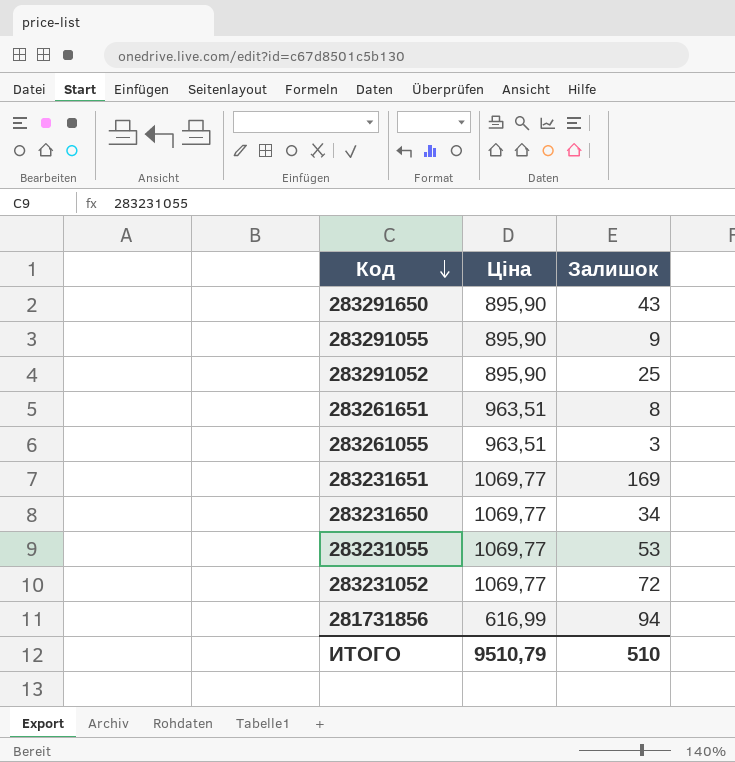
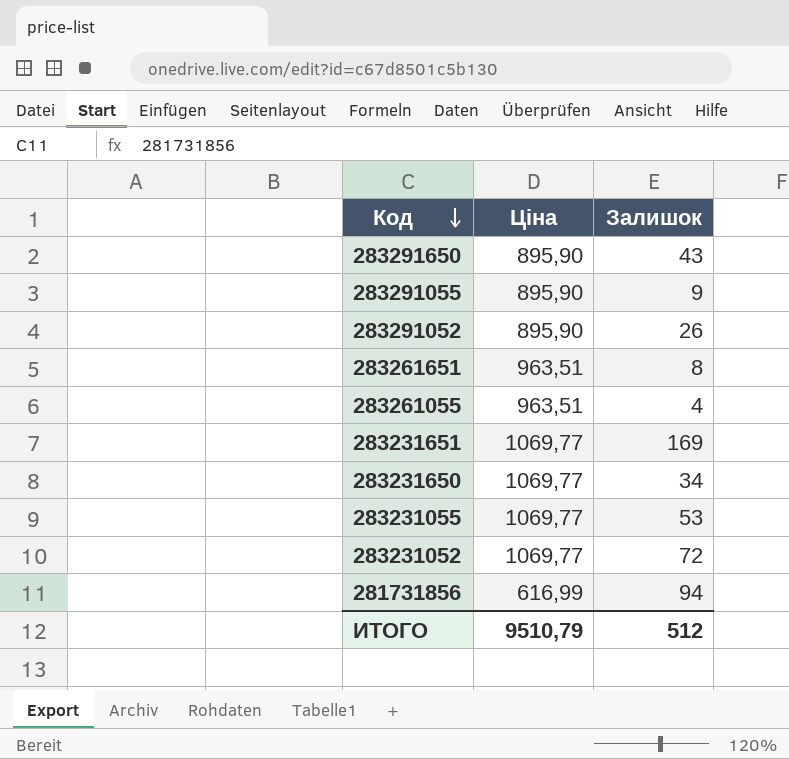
283291052 | Залишок: 25 -> 26
283261055 | Залишок: 3 -> 4
ИТОГО | Залишок: 510 -> 512

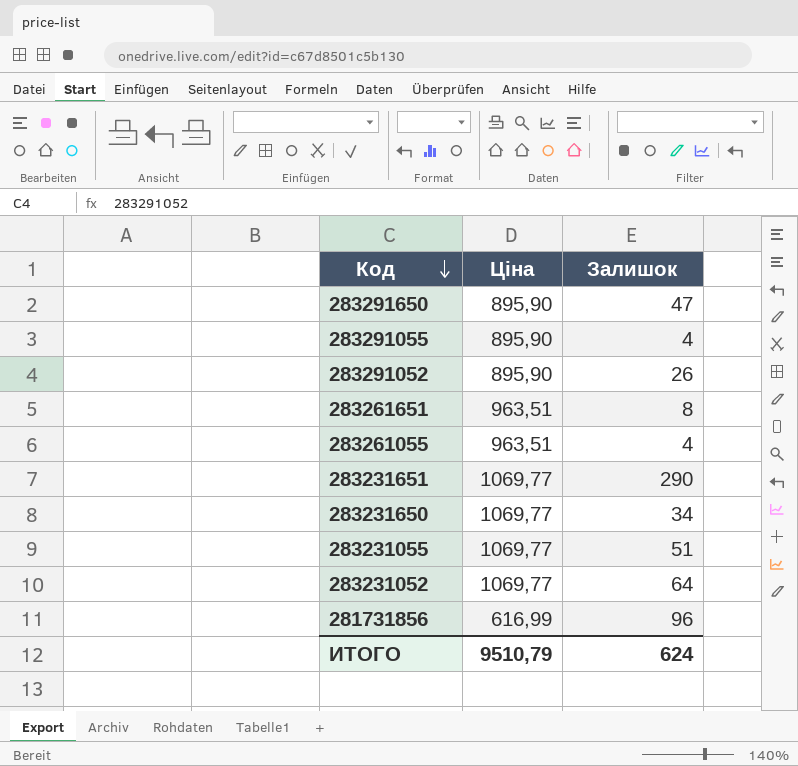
283291650 | Залишок: 43 -> 47
283291055 | Залишок: 9 -> 4
283231651 | Залишок: 169 -> 290
283231055 | Залишок: 53 -> 51
283231052 | Залишок: 72 -> 64
281731856 | Залишок: 94 -> 96
ИТОГО | Залишок: 512 -> 624

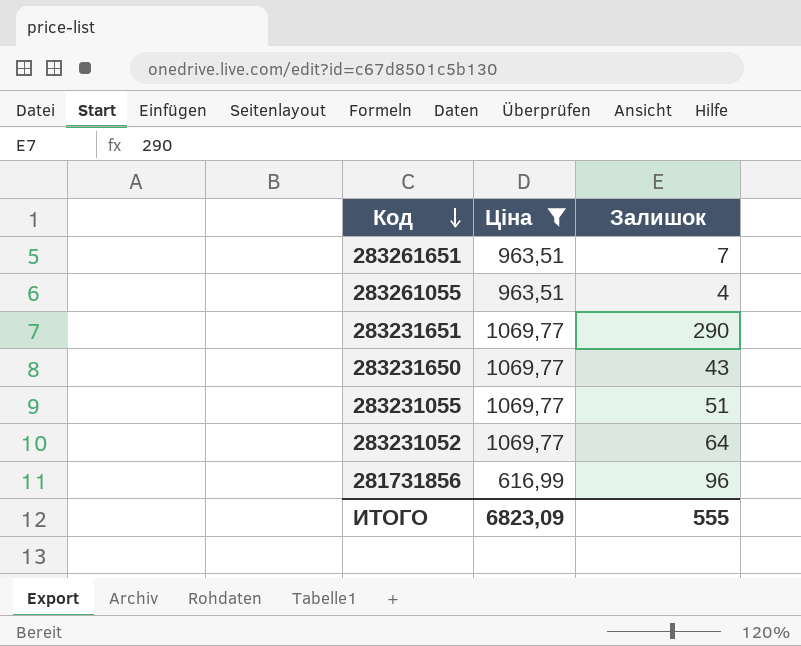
filter: none -> Ціна != 895,90
283261651 | Залишок: 8 -> 7
283231650 | Залишок: 34 -> 43
ИТОГО | Ціна: 9510,79 -> 6823,09
ИТОГО | Залишок: 624 -> 555

